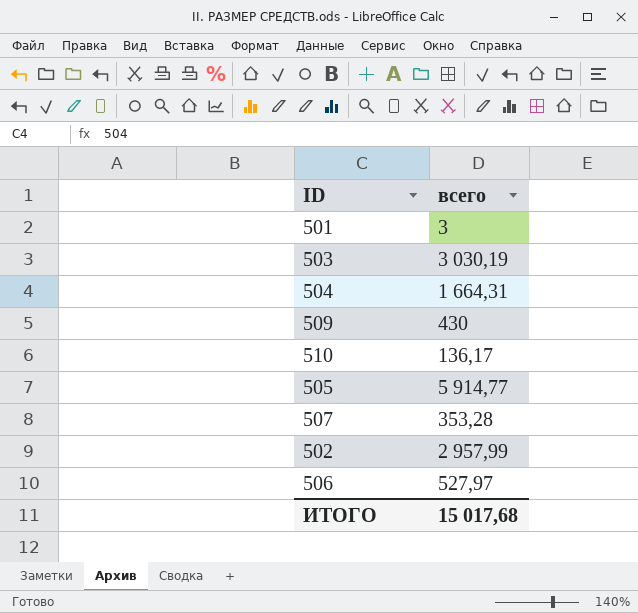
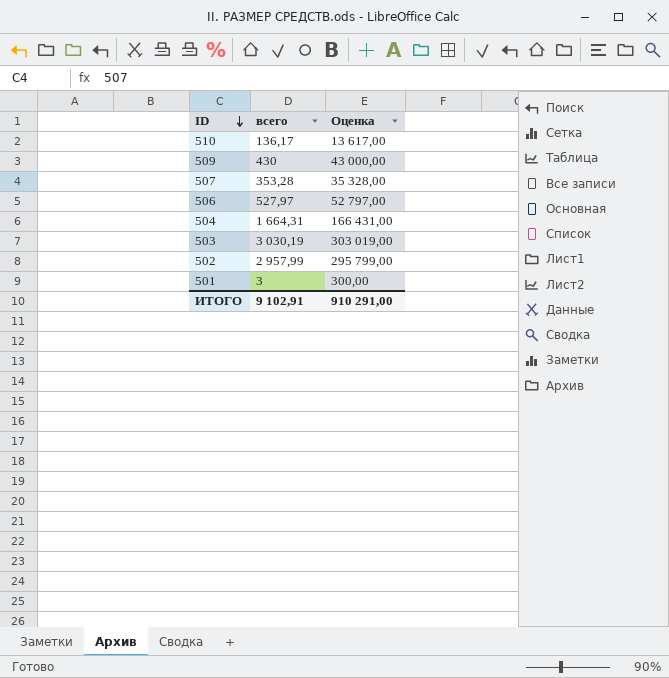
row order: none -> ID descending
column Оценка | formula: none -> [всего] * 100
row 505: 5 914,77 -> none
ИТОГО | всего: 15 017,68 -> 9 102,91

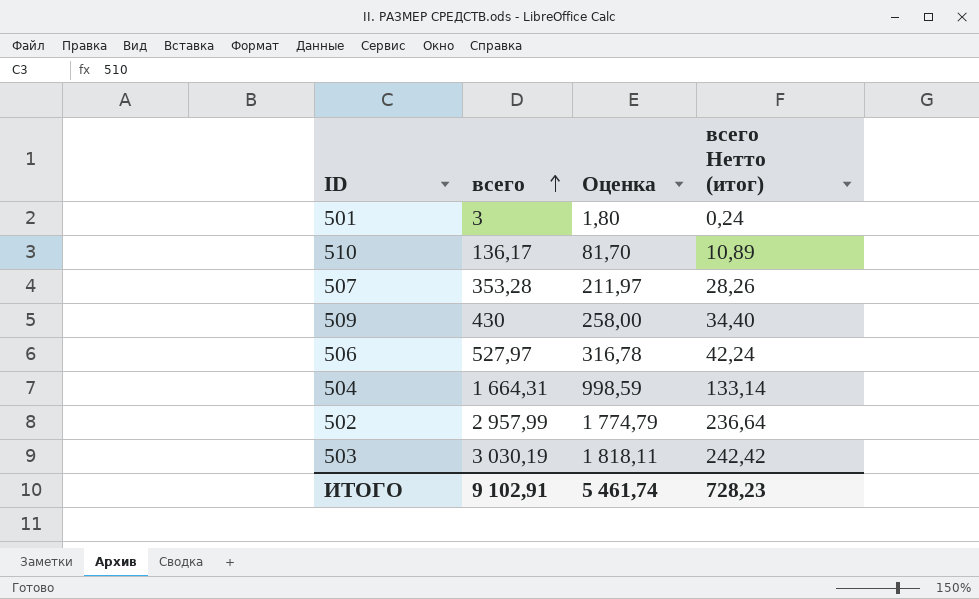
row order: ID descending -> всего ascending
column Оценка | formula: [всего] * 100 -> [всего] * 0,6
column всего Нетто (итог) | formula: none -> [всего] * 0,08
ИТОГО | Оценка: 910 291,00 -> 5 461,74

